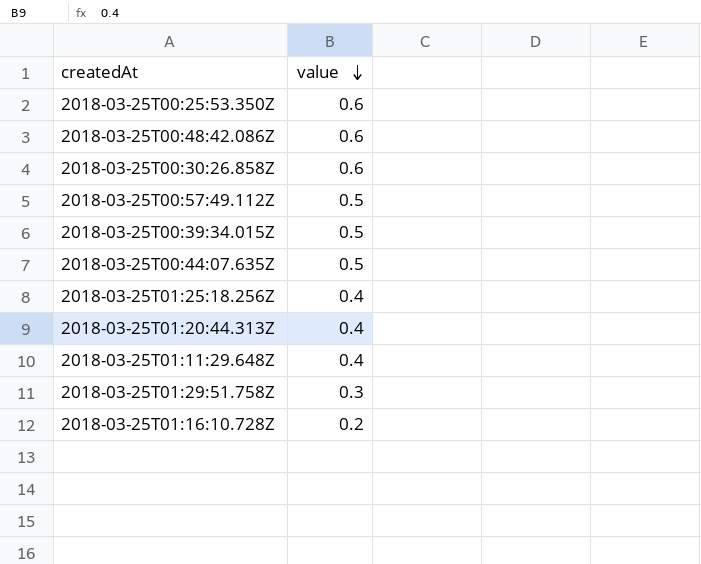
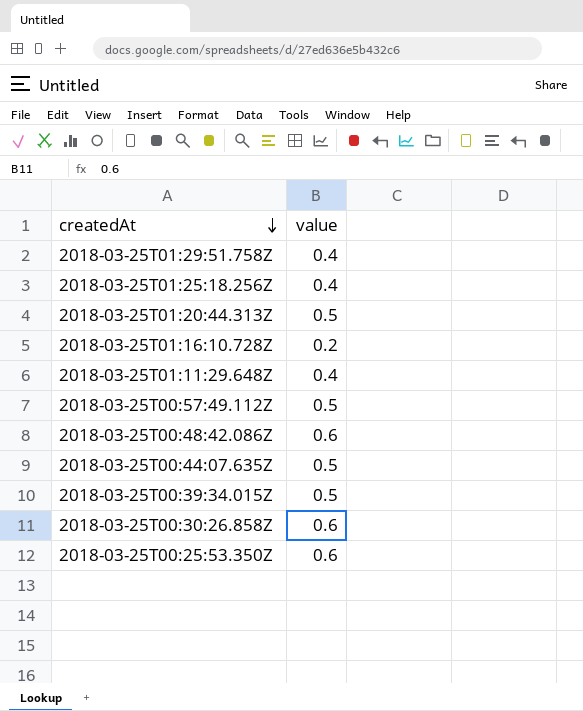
row order: value descending -> createdAt descending
2018-03-25T01:29:51.758Z | value: 0.3 -> 0.4
2018-03-25T01:20:44.313Z | value: 0.4 -> 0.5

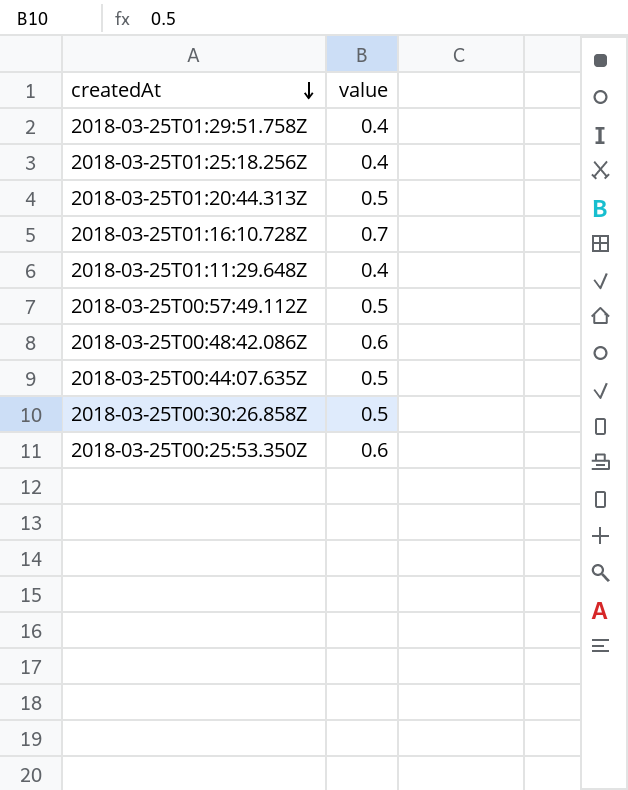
row 2018-03-25T00:39:34.015Z: 0.5 -> none
2018-03-25T01:16:10.728Z | value: 0.2 -> 0.7
2018-03-25T00:30:26.858Z | value: 0.6 -> 0.5

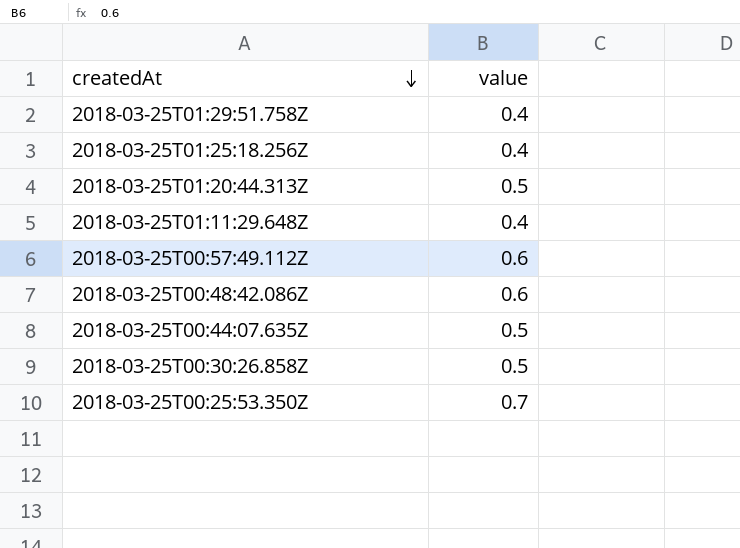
row 2018-03-25T01:16:10.728Z: 0.7 -> none
2018-03-25T00:57:49.112Z | value: 0.5 -> 0.6
2018-03-25T00:25:53.350Z | value: 0.6 -> 0.7

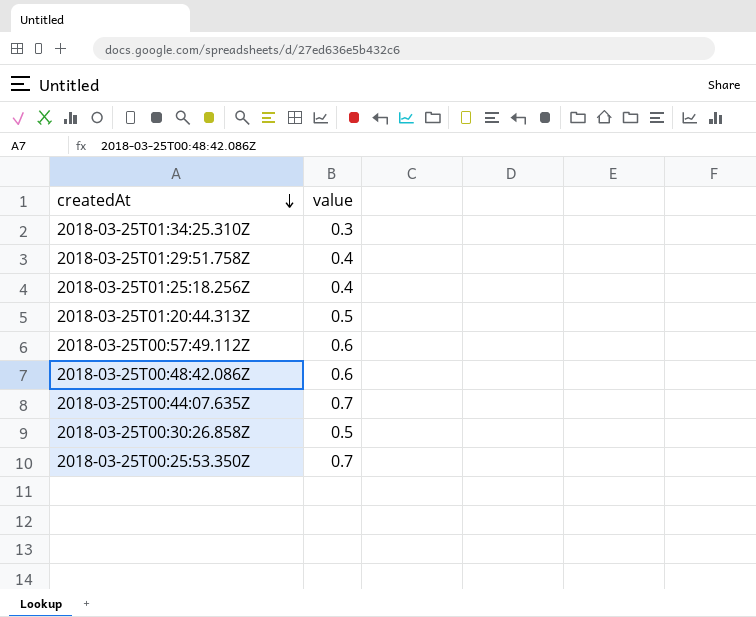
row 2018-03-25T01:11:29.648Z: 0.4 -> none
row 2018-03-25T01:34:25.310Z: none -> 0.3
2018-03-25T00:44:07.635Z | value: 0.5 -> 0.7

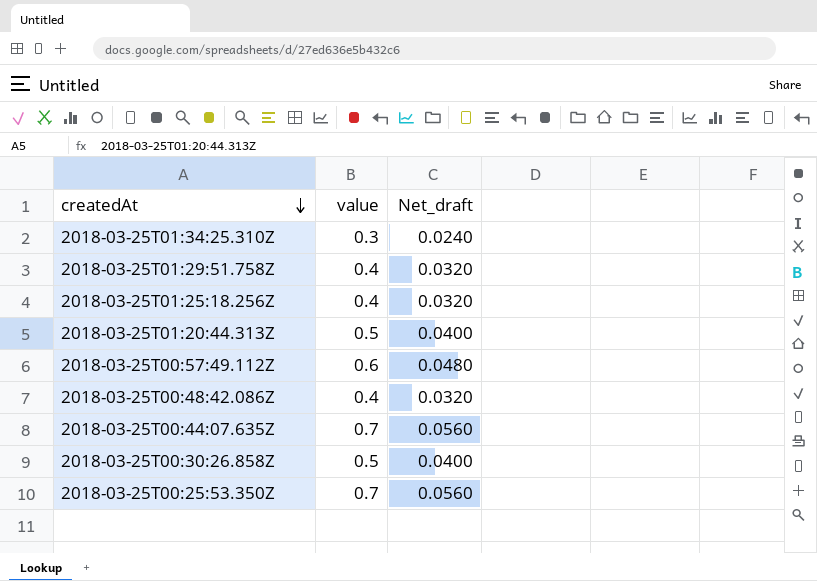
column Net_draft | formula: none -> [value] * 0.08
2018-03-25T00:48:42.086Z | value: 0.6 -> 0.4

